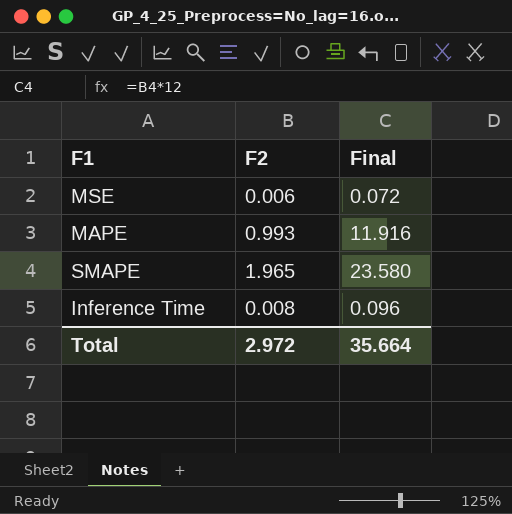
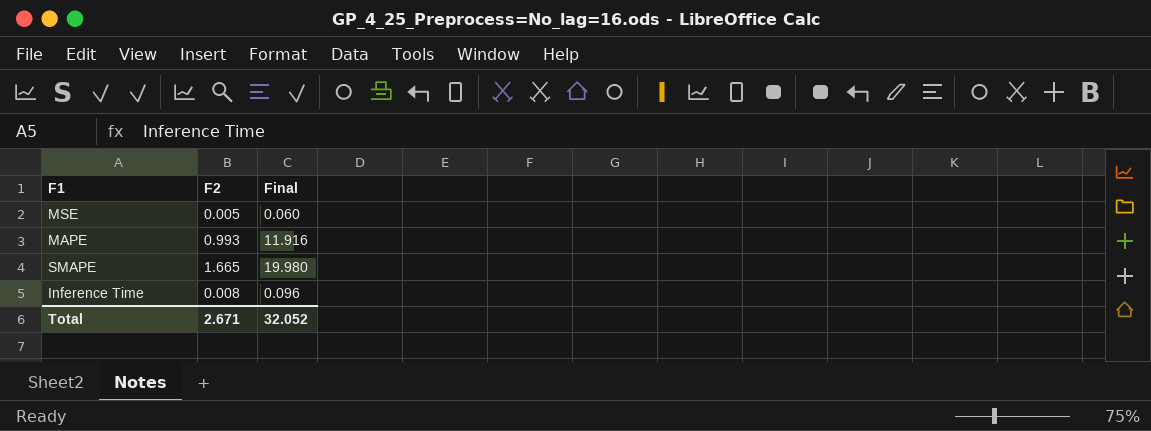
MSE | F2: 0.006 -> 0.005
MSE | Final: 0.072 -> 0.060
SMAPE | F2: 1.965 -> 1.665
SMAPE | Final: 23.580 -> 19.980
Total | F2: 2.972 -> 2.671
Total | Final: 35.664 -> 32.052

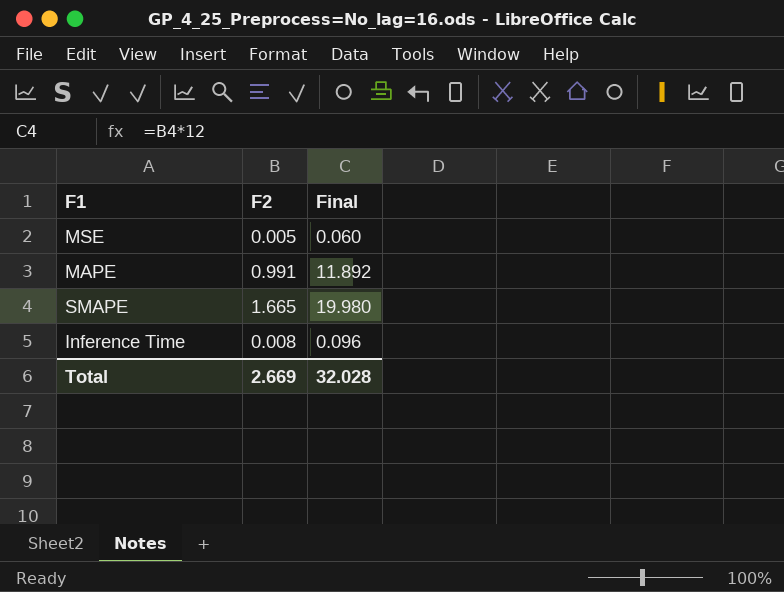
MAPE | F2: 0.993 -> 0.991
MAPE | Final: 11.916 -> 11.892
Total | F2: 2.671 -> 2.669
Total | Final: 32.052 -> 32.028

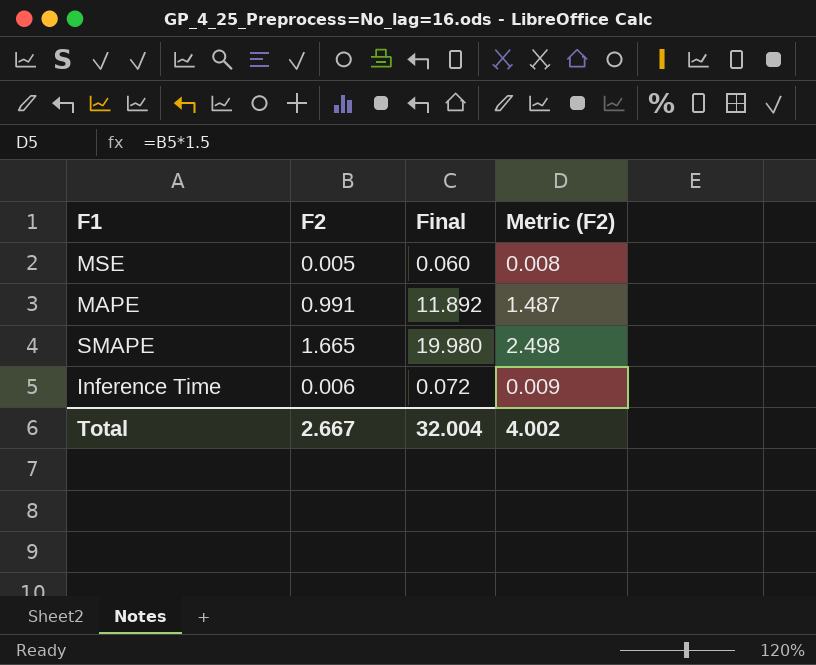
column Metric (F2) | formula: none -> [F2] * 1.5
Inference Time | F2: 0.008 -> 0.006
Inference Time | Final: 0.096 -> 0.072
Total | F2: 2.669 -> 2.667
Total | Final: 32.028 -> 32.004

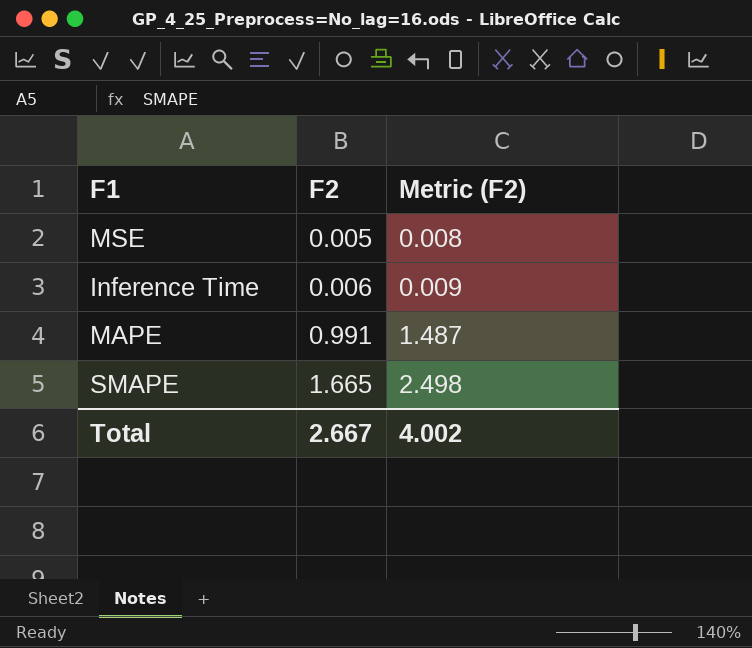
row order: none -> F2 ascending
column Final | formula: [F2] * 12 -> none

